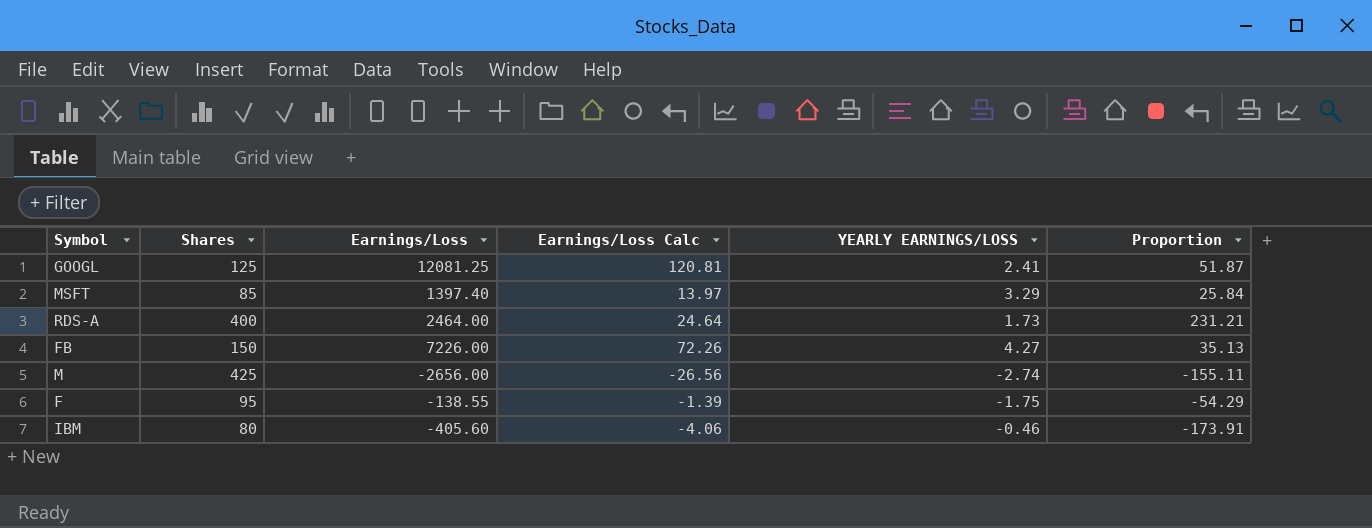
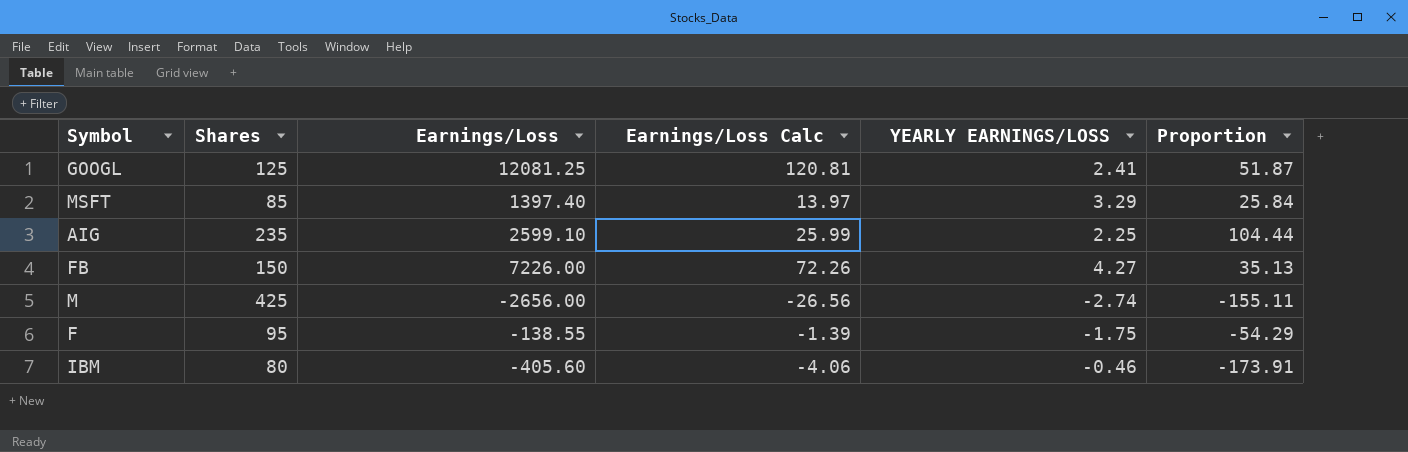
row RDS-A: 400 | 2464.00 | 24.64 | 1.73 | 231.21 -> none
row AIG: none -> 235 | 2599.10 | 25.99 | 2.25 | 104.44

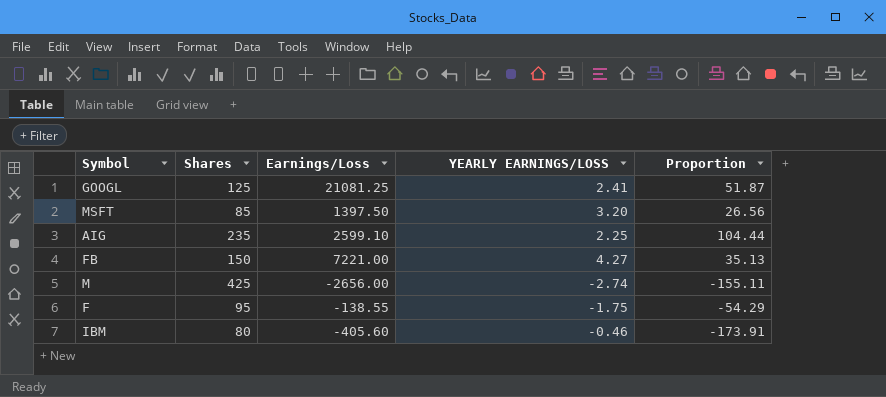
column Earnings/Loss Calc | formula: [Earnings/Loss] * 0.01 -> none
GOOGL | Earnings/Loss: 12081.25 -> 21081.25
MSFT | Earnings/Loss: 1397.40 -> 1397.50
MSFT | YEARLY EARNINGS/LOSS: 3.29 -> 3.20
MSFT | Proportion: 25.84 -> 26.56
FB | Earnings/Loss: 7226.00 -> 7221.00

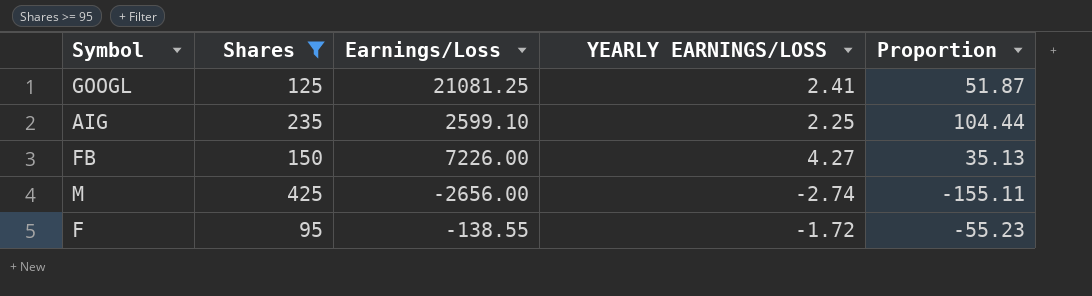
filter: none -> Shares >= 95
FB | Earnings/Loss: 7221.00 -> 7226.00
F | YEARLY EARNINGS/LOSS: -1.75 -> -1.72
F | Proportion: -54.29 -> -55.23

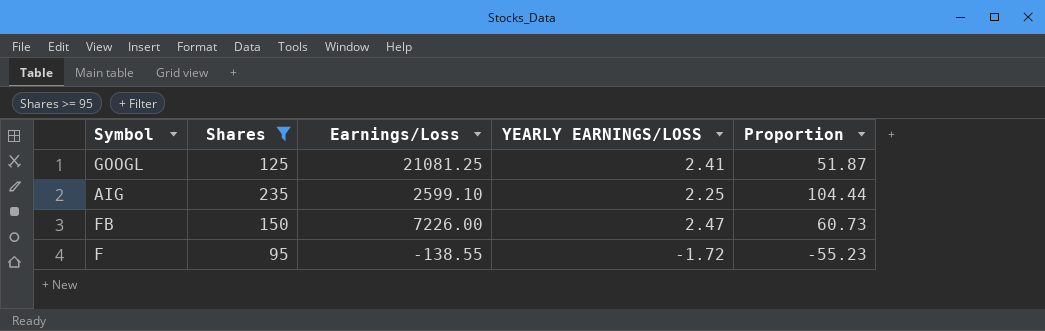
row M: 425 | -2656.00 | -2.74 | -155.11 -> none
FB | YEARLY EARNINGS/LOSS: 4.27 -> 2.47
FB | Proportion: 35.13 -> 60.73

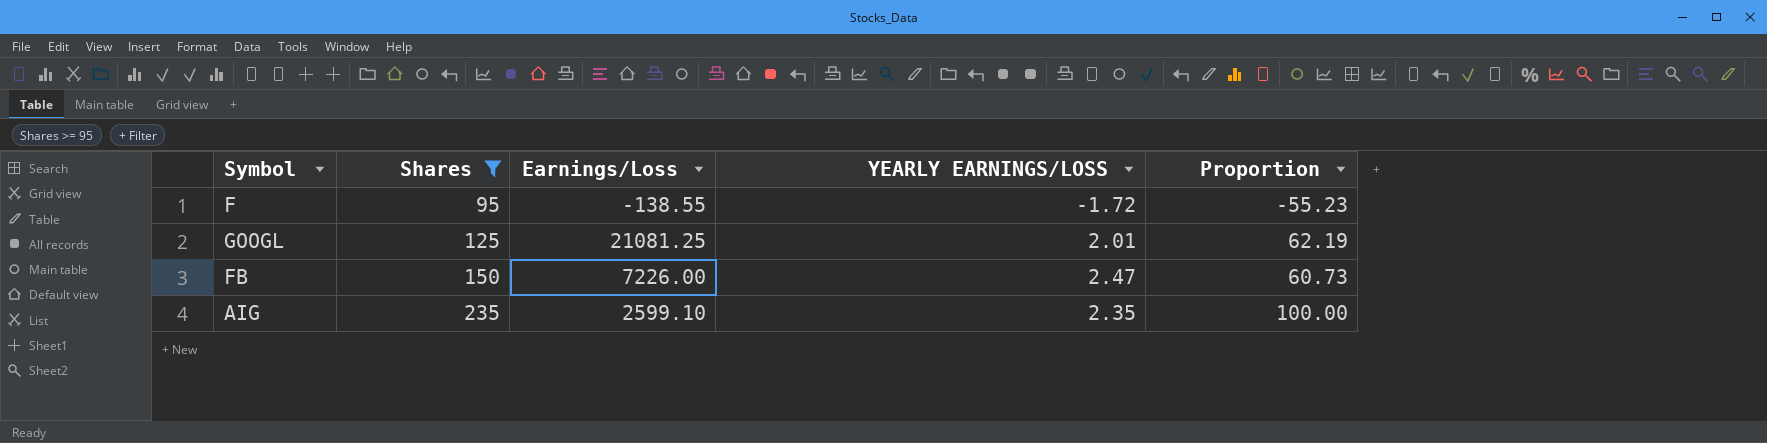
row order: none -> Shares ascending
GOOGL | YEARLY EARNINGS/LOSS: 2.41 -> 2.01
GOOGL | Proportion: 51.87 -> 62.19
AIG | YEARLY EARNINGS/LOSS: 2.25 -> 2.35
AIG | Proportion: 104.44 -> 100.00

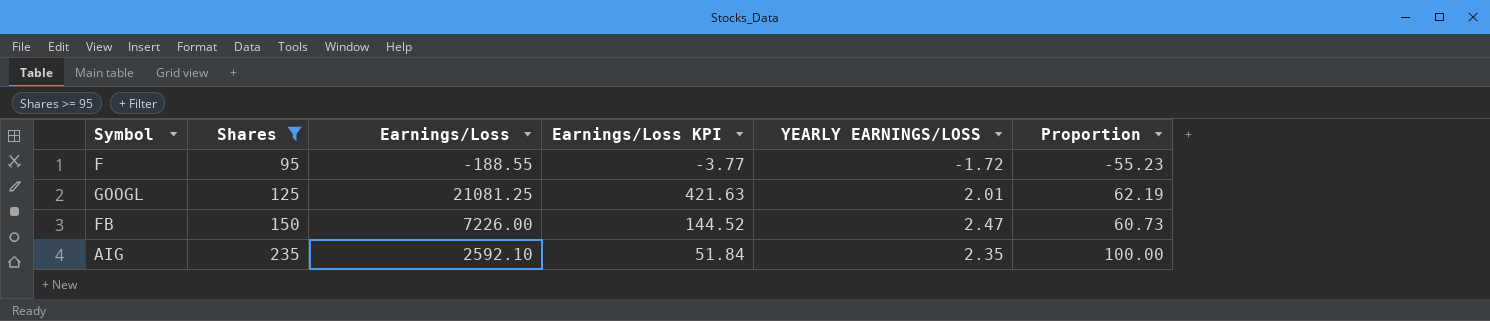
column Earnings/Loss KPI | formula: none -> [Earnings/Loss] * 0.02
F | Earnings/Loss: -138.55 -> -188.55
AIG | Earnings/Loss: 2599.10 -> 2592.10

